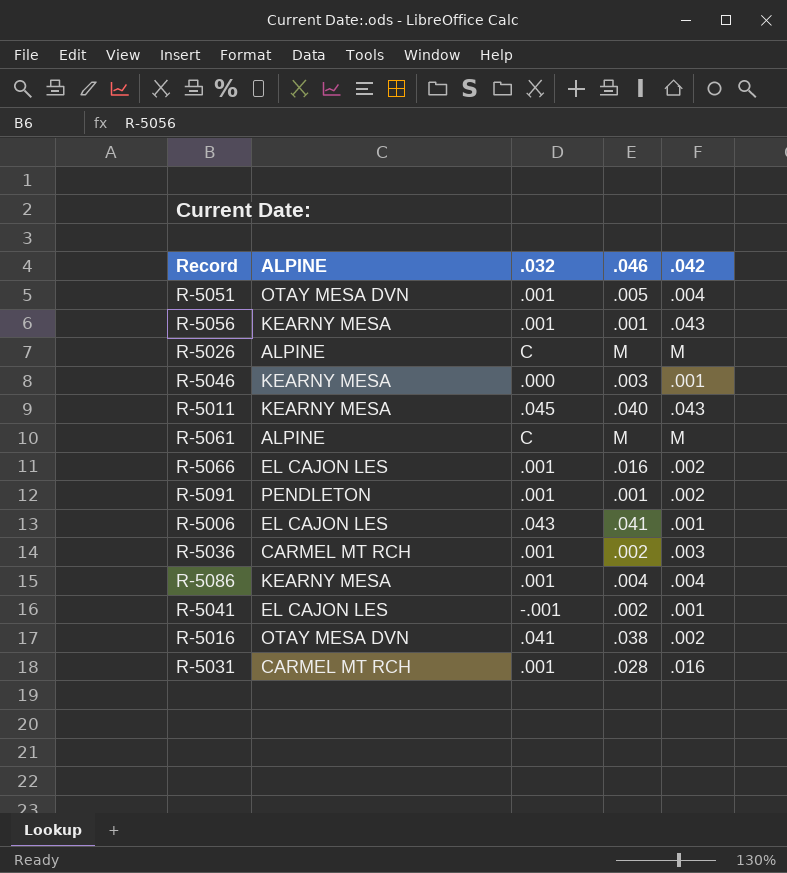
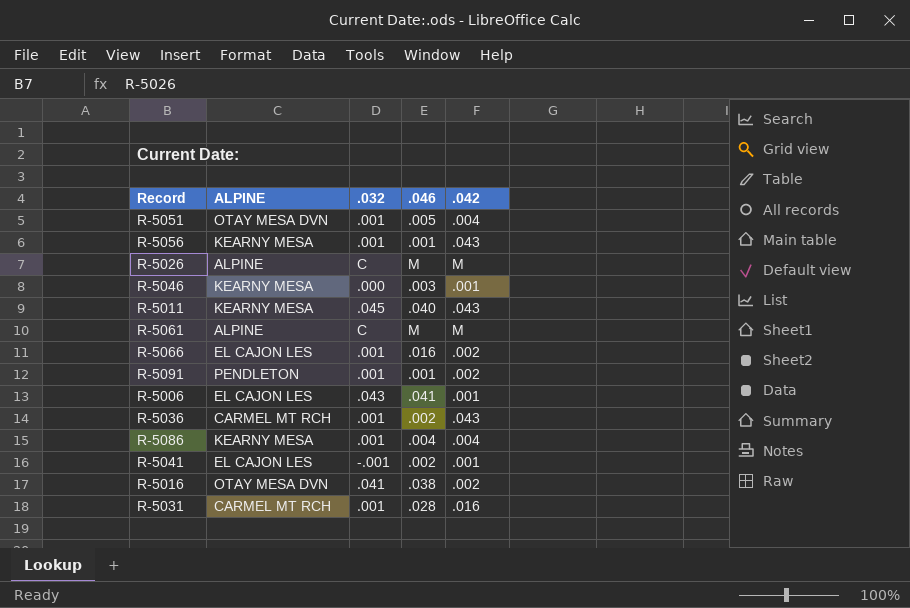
R-5036 | .042: .003 -> .043

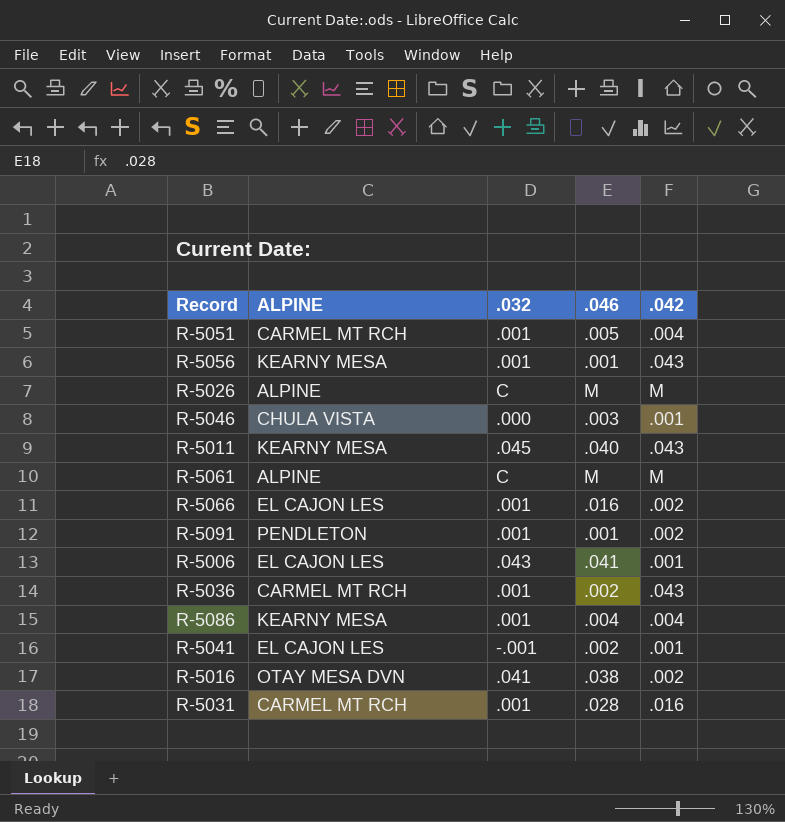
R-5051 | ALPINE: OTAY MESA DVN -> CARMEL MT RCH
R-5046 | ALPINE: KEARNY MESA -> CHULA VISTA

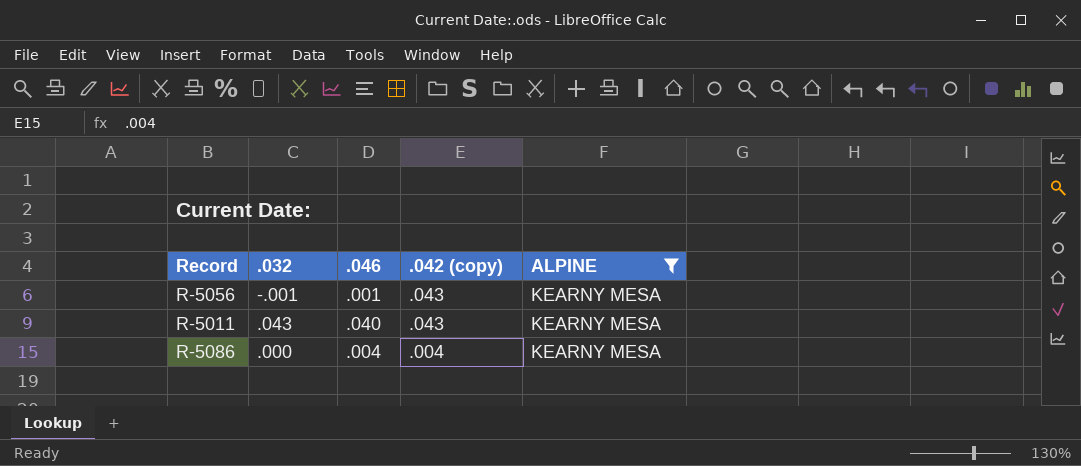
filter: none -> ALPINE = KEARNY MESA
column name: .042 -> .042 (copy)
column ALPINE | position: 2 -> 5
R-5056 | .032: .001 -> -.001
R-5011 | .032: .045 -> .043
R-5086 | .032: .001 -> .000

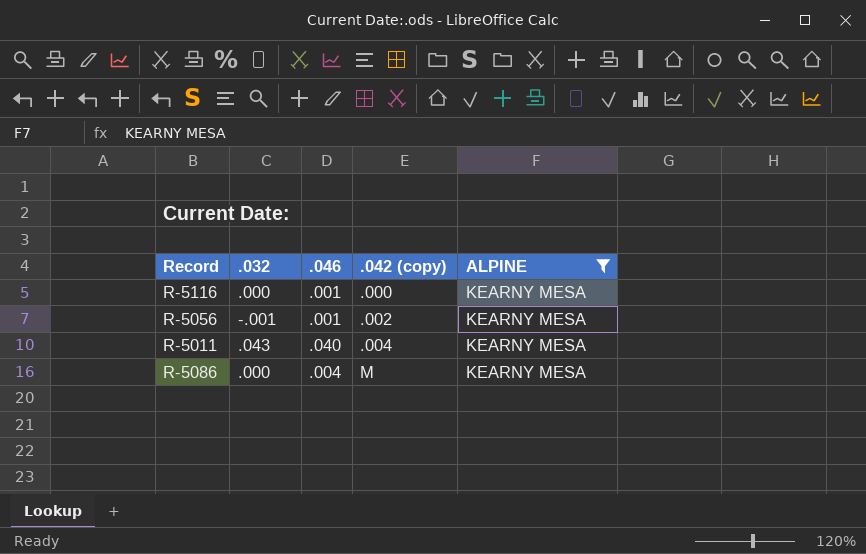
row R-5116: none -> .000 | .001 | .000 | KEARNY MESA
R-5056 | .042 (copy): .043 -> .002
R-5011 | .042 (copy): .043 -> .004
R-5086 | .042 (copy): .004 -> M

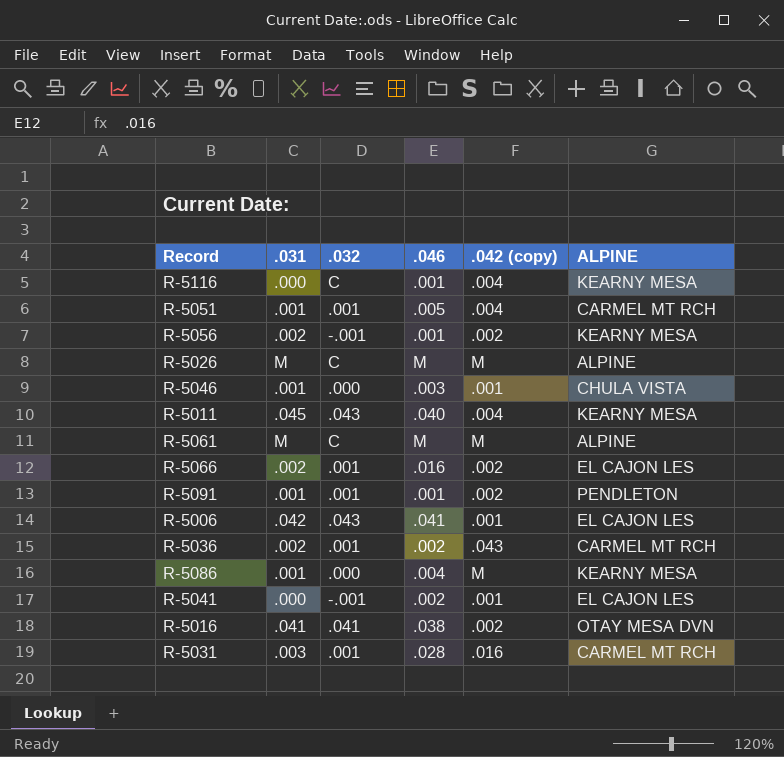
filter: ALPINE = KEARNY MESA -> none
column .031 | position: none -> 2
R-5116 | .032: .000 -> C
R-5116 | .042 (copy): .000 -> .004

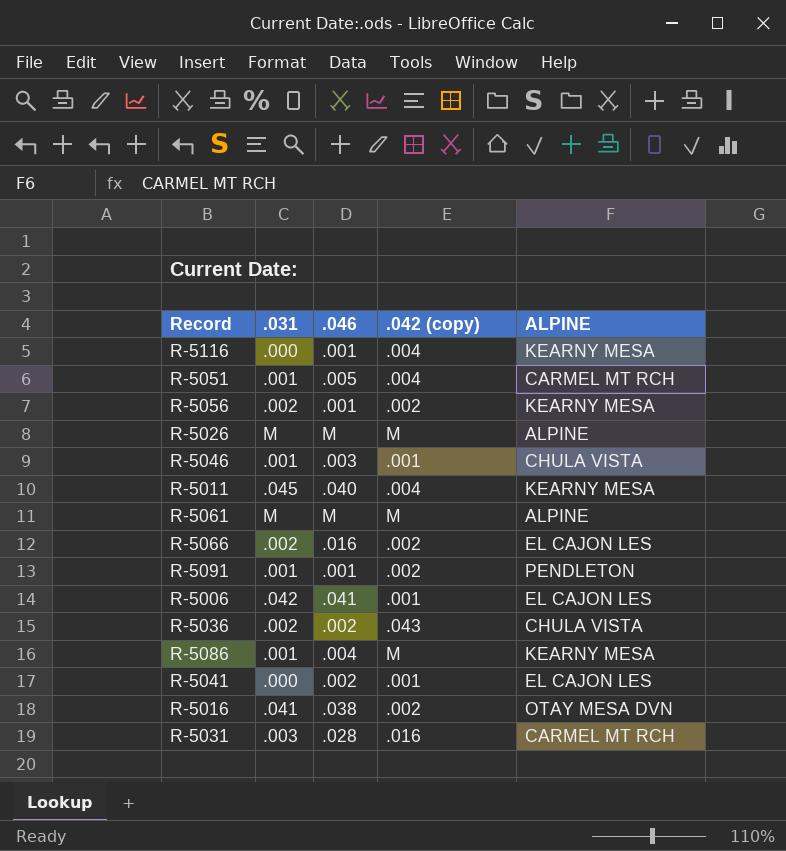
column .032 | position: 3 -> none
R-5036 | ALPINE: CARMEL MT RCH -> CHULA VISTA

